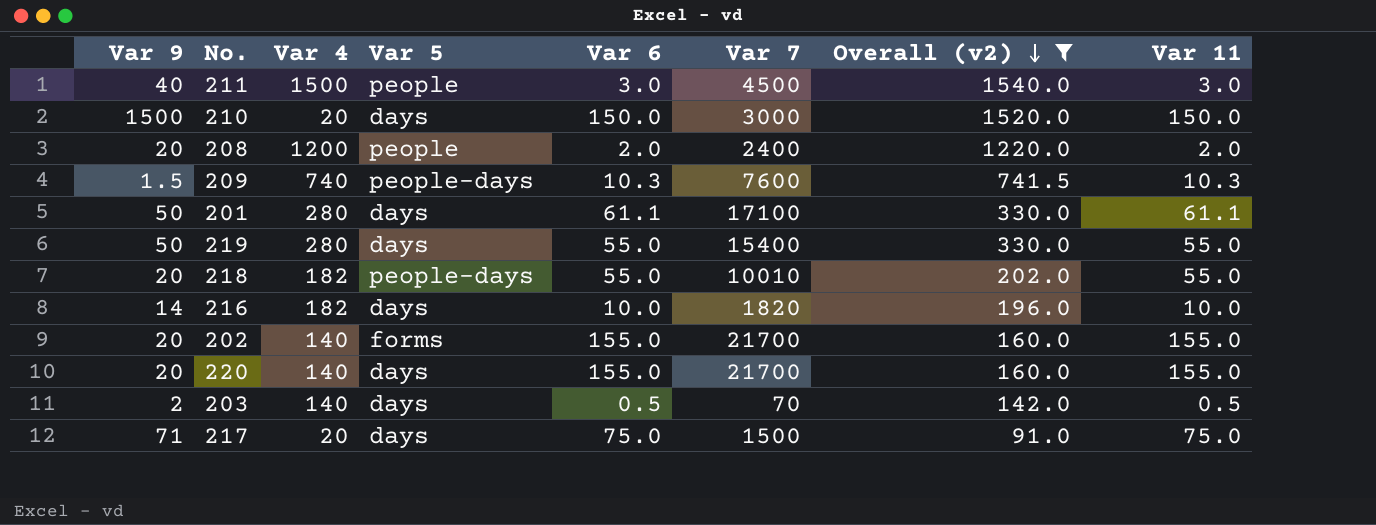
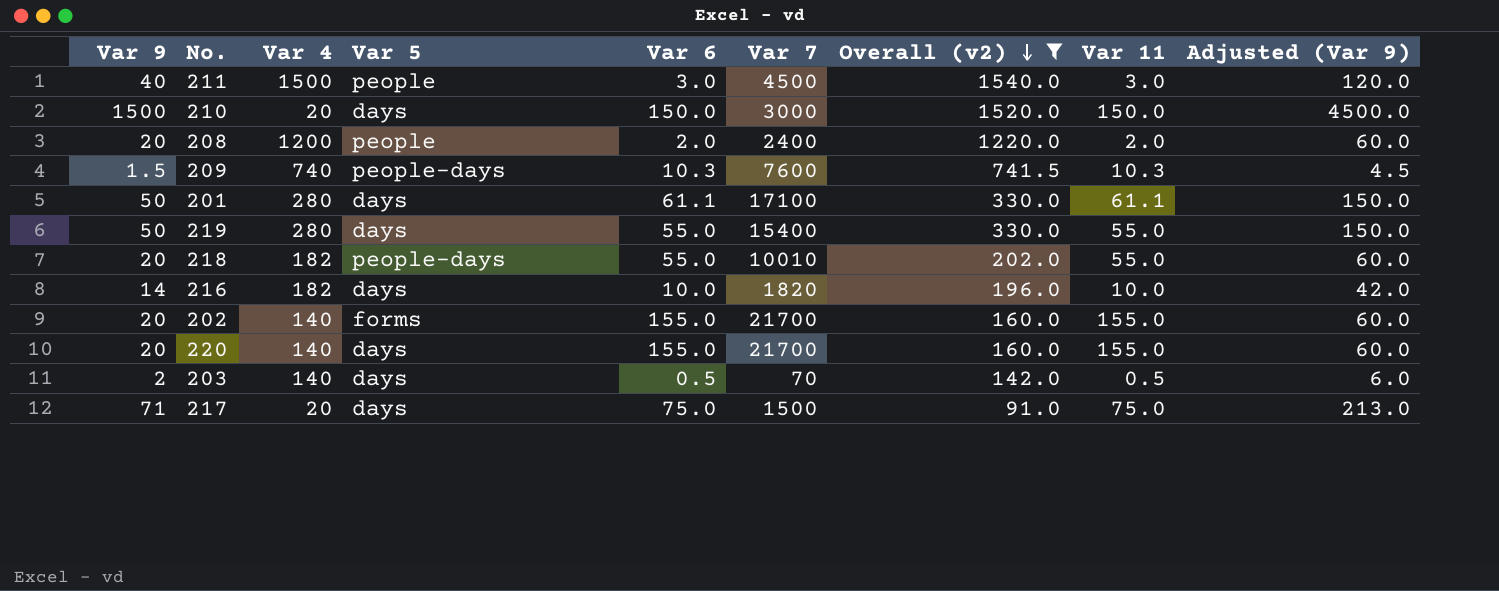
column Adjusted (Var 9) | formula: none -> [Var 9] * 3

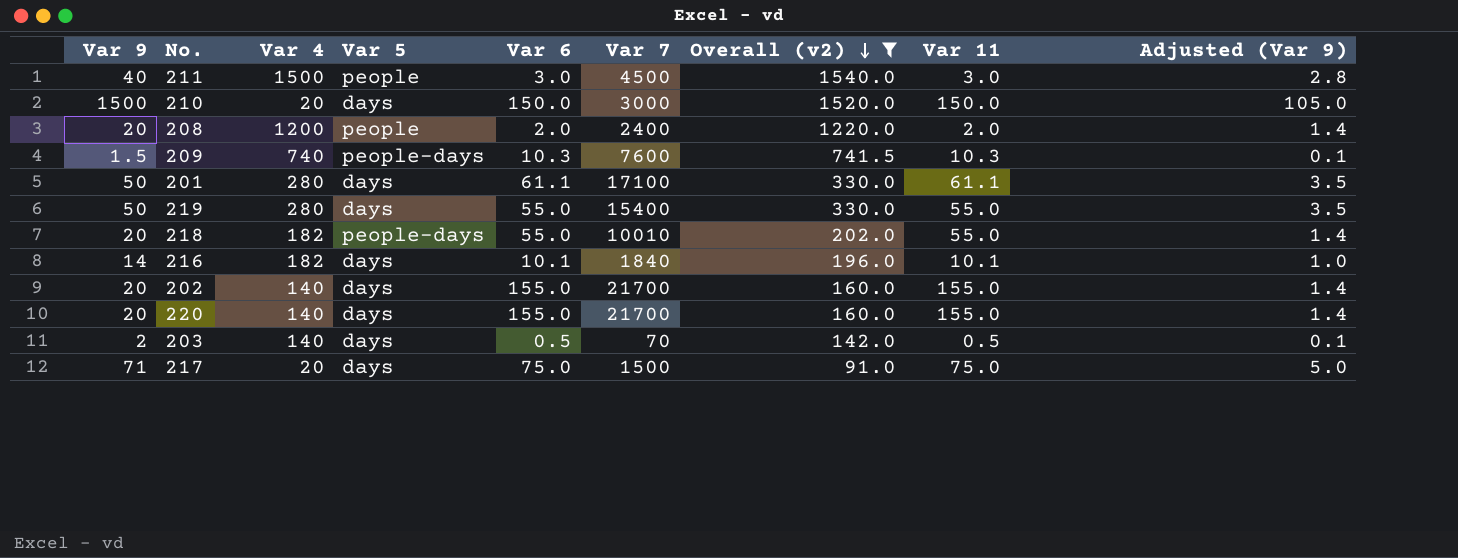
column Adjusted (Var 9) | formula: [Var 9] * 3 -> [Var 9] * 0.07
216 | Var 6: 10.0 -> 10.1
216 | Var 7: 1820 -> 1840
216 | Var 11: 10.0 -> 10.1
202 | Var 5: forms -> days

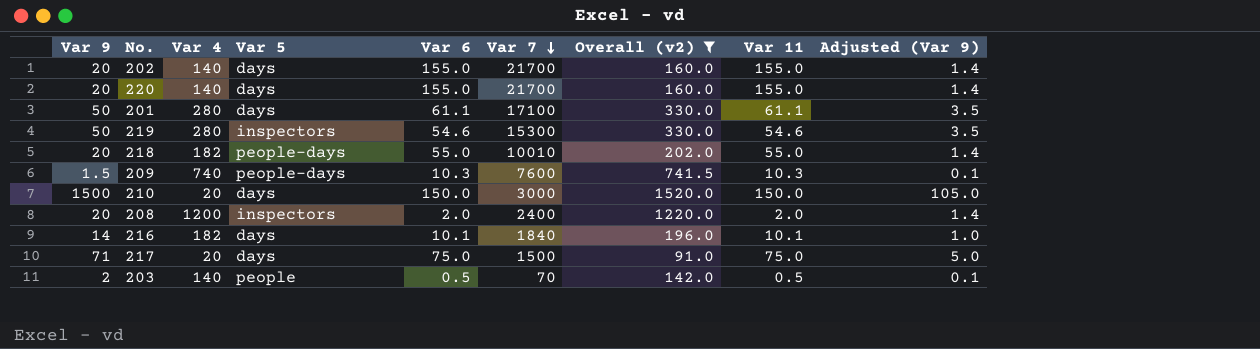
row order: Overall (v2) descending -> Var 7 descending
row 211: 40 | 1500 | people | 3.0 | 4500 | 1540.0 | 3.0 | 2.8 -> none
219 | Var 5: days -> inspectors
219 | Var 6: 55.0 -> 54.6
219 | Var 7: 15400 -> 15300
219 | Var 11: 55.0 -> 54.6
208 | Var 5: people -> inspectors
203 | Var 5: days -> people

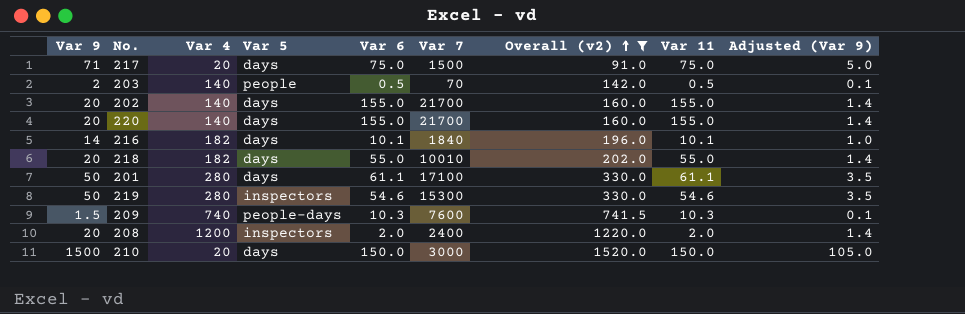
row order: Var 7 descending -> Overall (v2) ascending
218 | Var 5: people-days -> days

